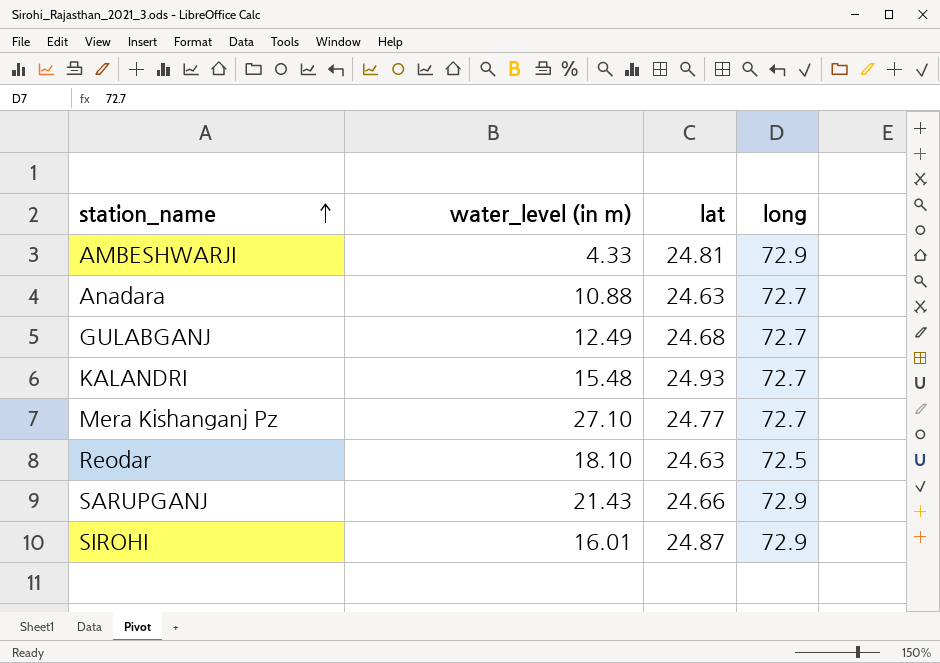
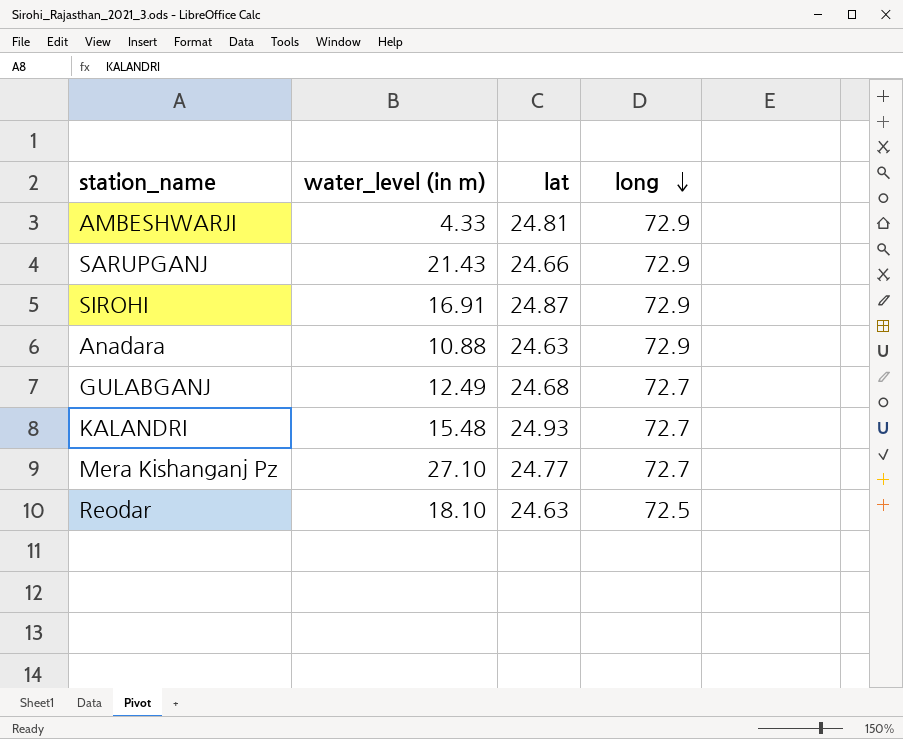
row order: station_name ascending -> long descending
SIROHI | water_level (in m): 16.01 -> 16.91
Anadara | long: 72.7 -> 72.9

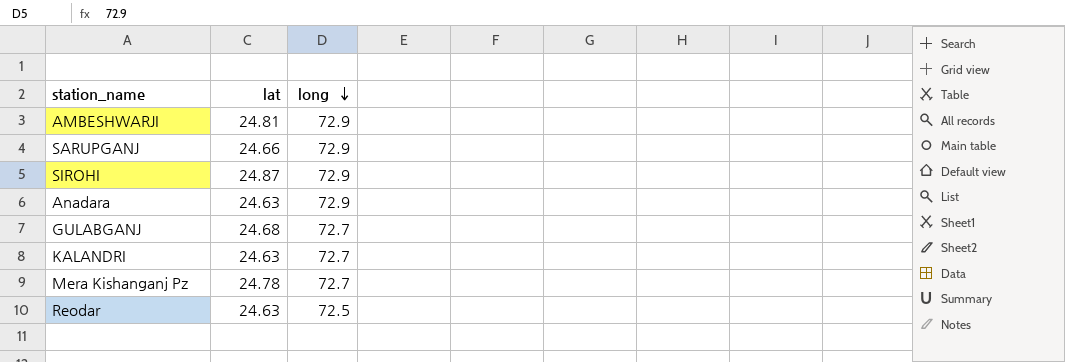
column water_level (in m) | position: 2 -> none
KALANDRI | lat: 24.93 -> 24.63
Mera Kishanganj Pz | lat: 24.77 -> 24.78

